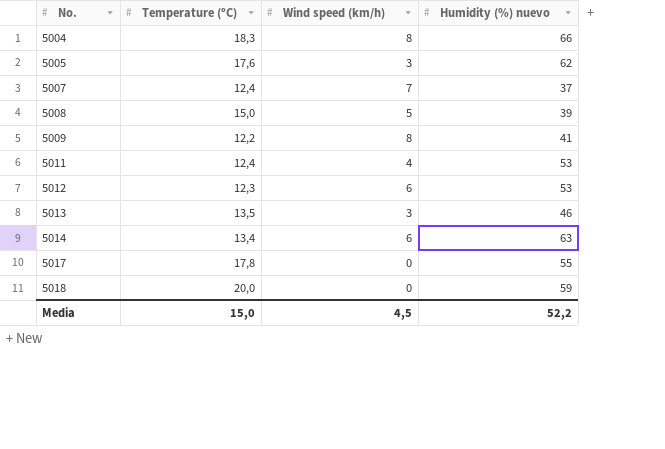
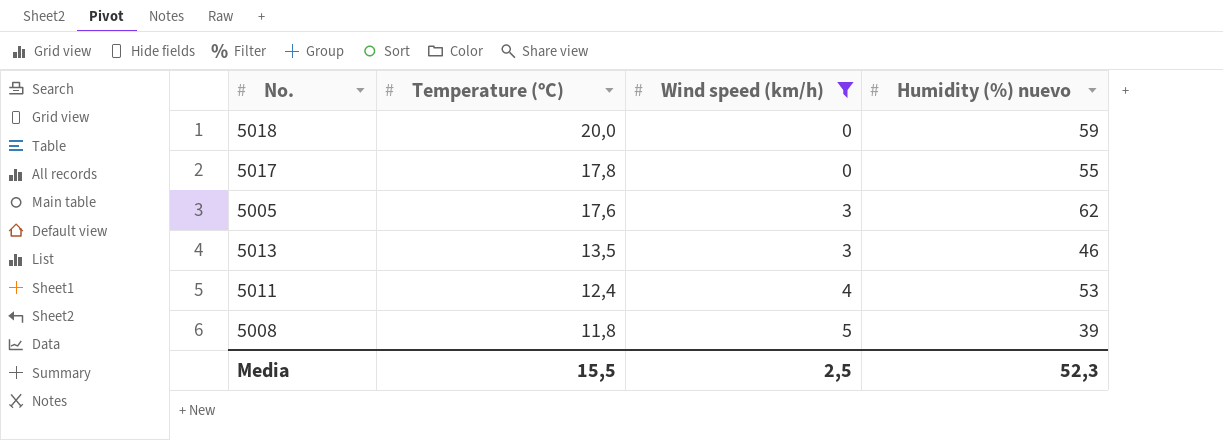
filter: none -> Wind speed (km/h) <= 5
row order: No. ascending -> Temperature (ºC) descending
5008 | Temperature (ºC): 15,0 -> 11,8
Media | Temperature (ºC): 15,0 -> 15,5
Media | Wind speed (km/h): 4,5 -> 2,5
Media | Humidity (%) nuevo: 52,2 -> 52,3

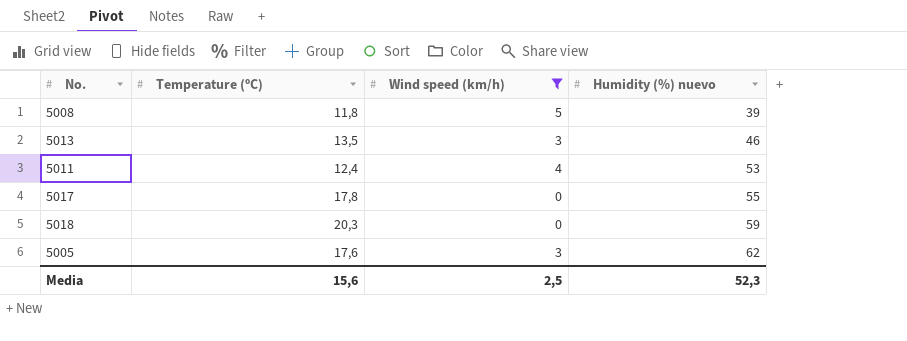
row order: Temperature (ºC) descending -> Humidity (%) nuevo ascending
5018 | Temperature (ºC): 20,0 -> 20,3
Media | Temperature (ºC): 15,5 -> 15,6

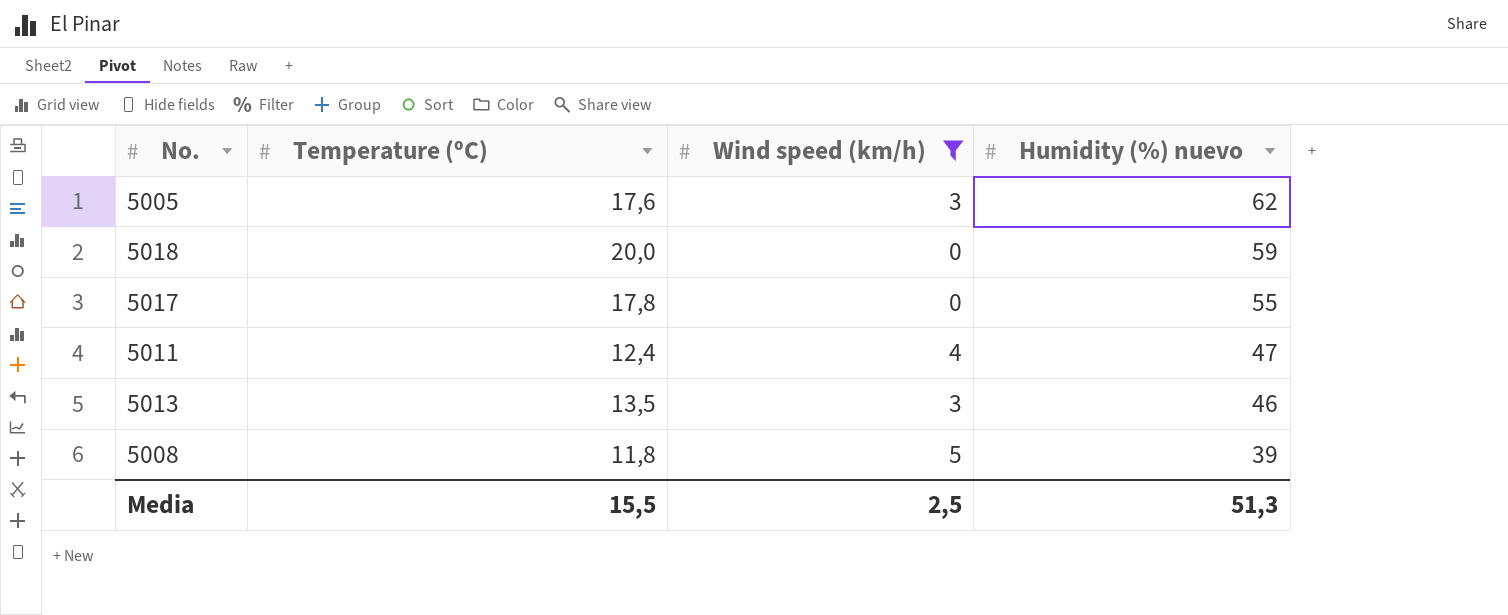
row order: Humidity (%) nuevo ascending -> Humidity (%) nuevo descending
5018 | Temperature (ºC): 20,3 -> 20,0
5011 | Humidity (%) nuevo: 53 -> 47
Media | Temperature (ºC): 15,6 -> 15,5
Media | Humidity (%) nuevo: 52,3 -> 51,3

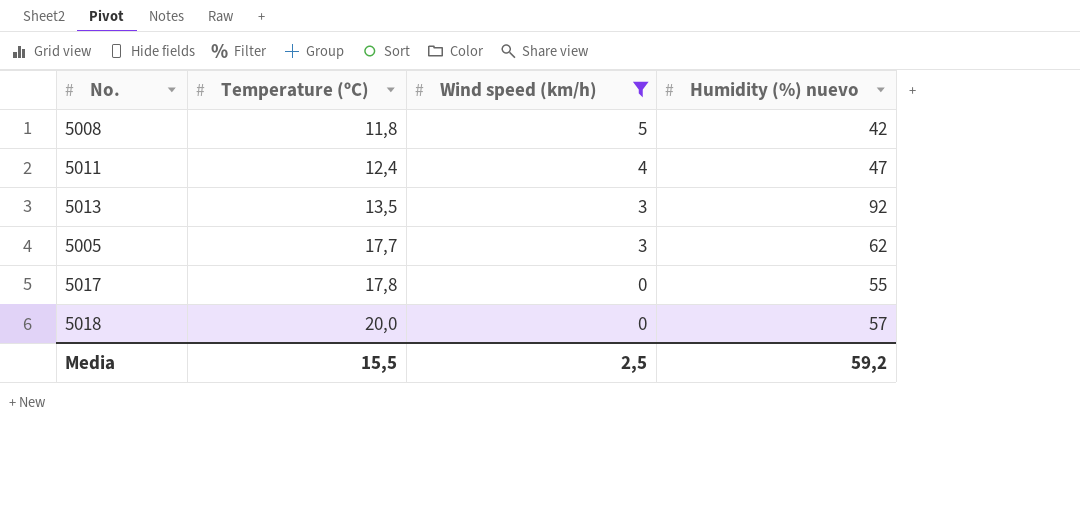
row order: Humidity (%) nuevo descending -> Temperature (ºC) ascending
5008 | Humidity (%) nuevo: 39 -> 42
5013 | Humidity (%) nuevo: 46 -> 92
5005 | Temperature (ºC): 17,6 -> 17,7
5018 | Humidity (%) nuevo: 59 -> 57
Media | Humidity (%) nuevo: 51,3 -> 59,2

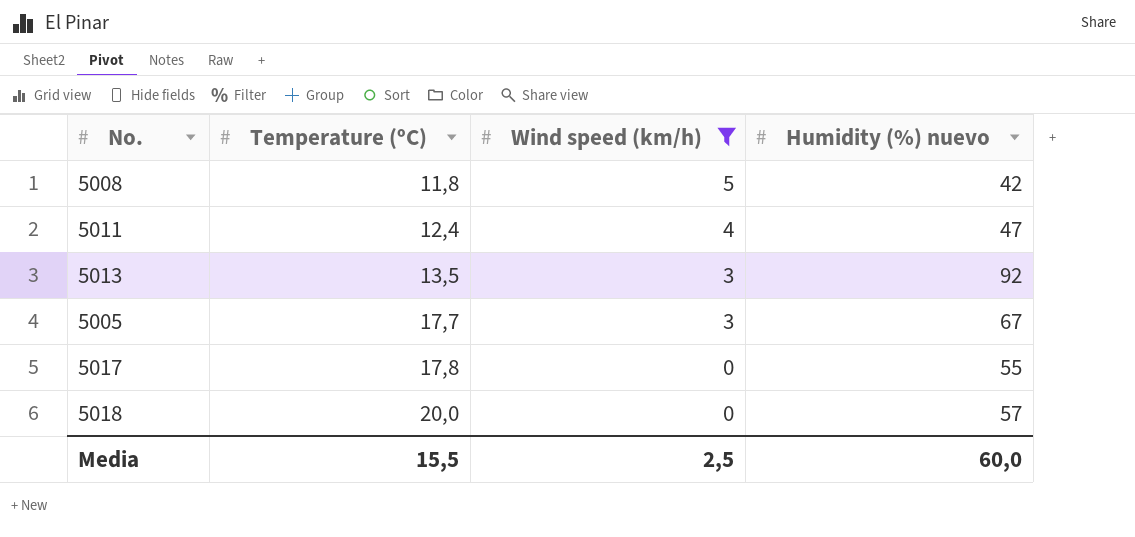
5005 | Humidity (%) nuevo: 62 -> 67
Media | Humidity (%) nuevo: 59,2 -> 60,0

